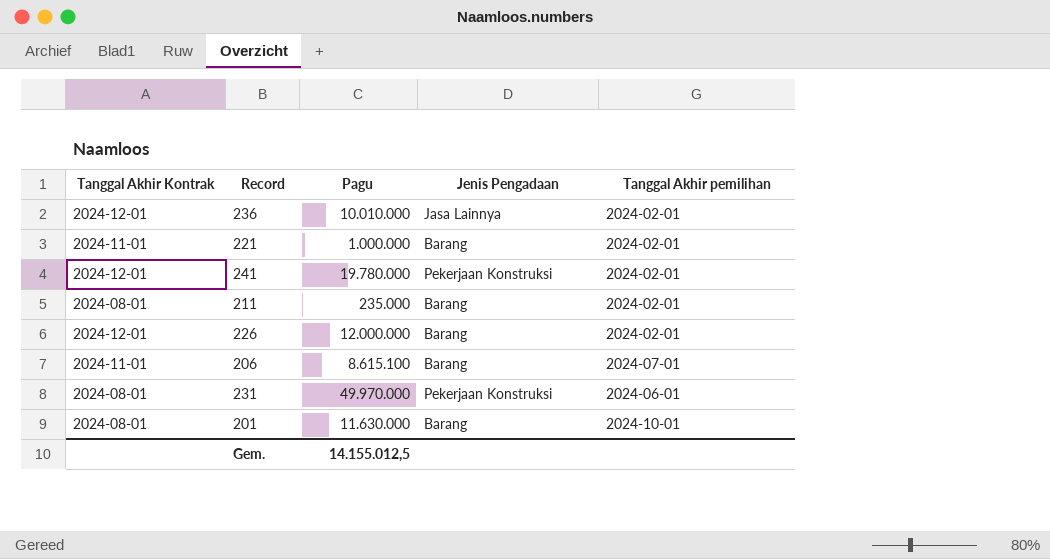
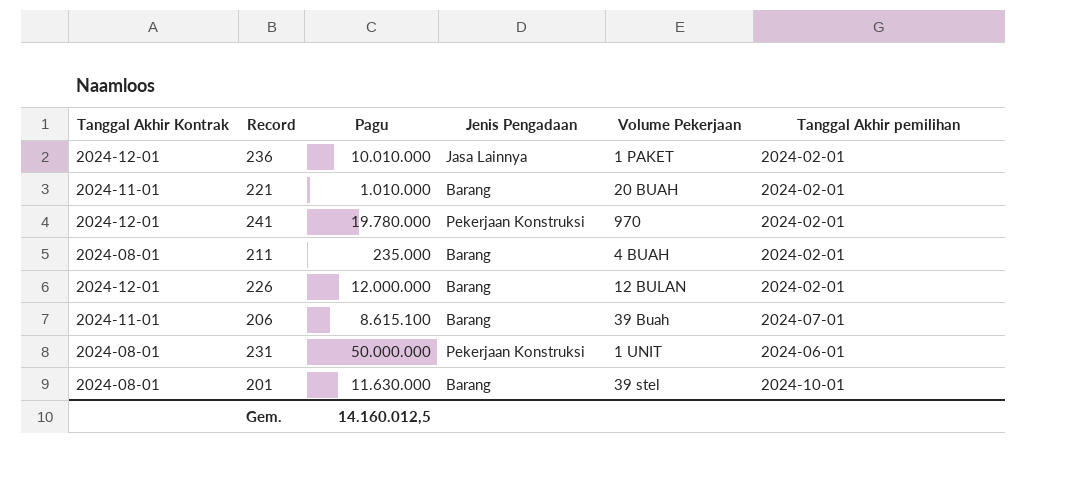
column Volume Pekerjaan | position: none -> 5
221 | Pagu: 1.000.000 -> 1.010.000
231 | Pagu: 49.970.000 -> 50.000.000
Gem. | Pagu: 14.155.012,5 -> 14.160.012,5

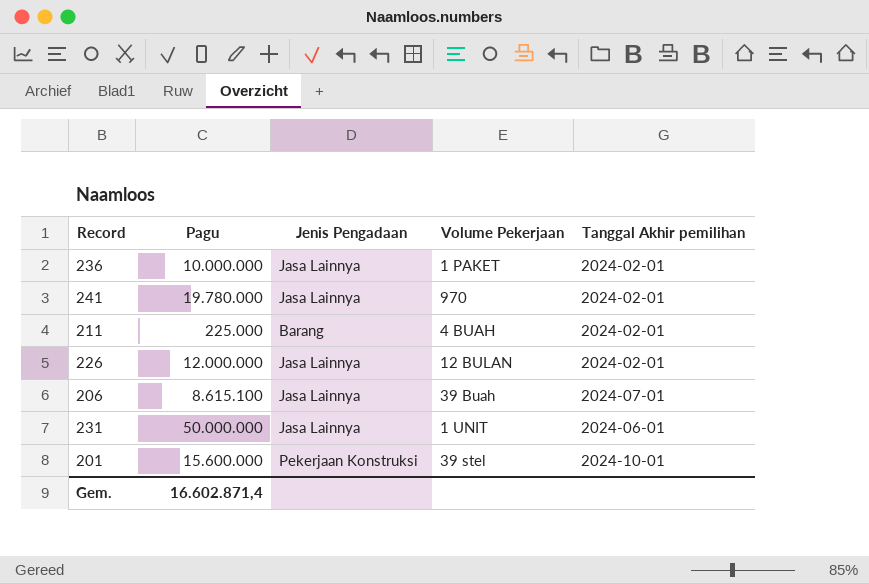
column Tanggal Akhir Kontrak | position: 1 -> none
row 221: 2024-11-01 | 1.010.000 | Barang | 20 BUAH | 2024-02-01 -> none
236 | Pagu: 10.010.000 -> 10.000.000
241 | Jenis Pengadaan: Pekerjaan Konstruksi -> Jasa Lainnya
211 | Pagu: 235.000 -> 225.000
226 | Jenis Pengadaan: Barang -> Jasa Lainnya
206 | Jenis Pengadaan: Barang -> Jasa Lainnya
231 | Jenis Pengadaan: Pekerjaan Konstruksi -> Jasa Lainnya
201 | Pagu: 11.630.000 -> 15.600.000
201 | Jenis Pengadaan: Barang -> Pekerjaan Konstruksi
Gem. | Pagu: 14.160.012,5 -> 16.602.871,4

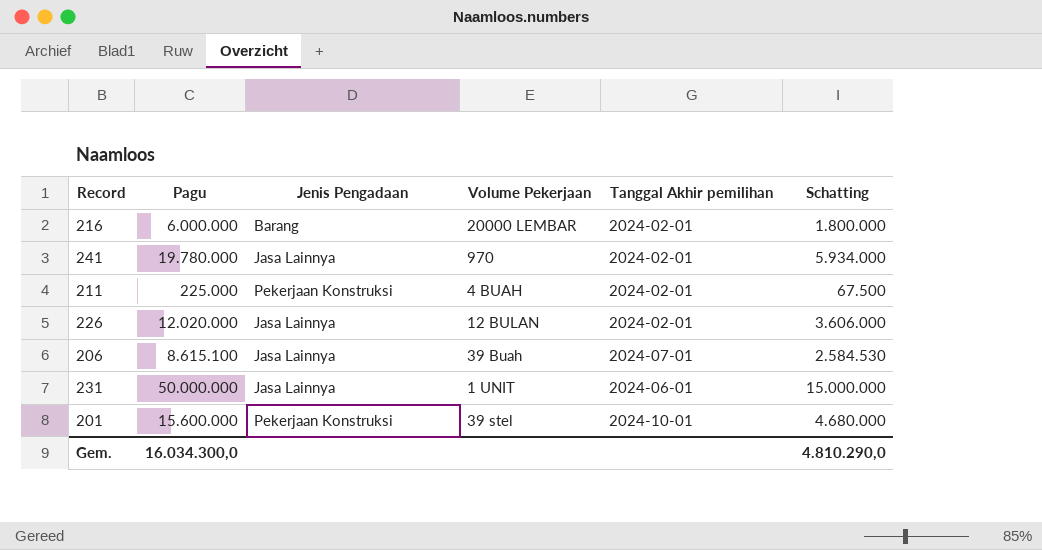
column Schatting | formula: none -> [Pagu] * 0,3
row 236: 10.000.000 | Jasa Lainnya | 1 PAKET | 2024-02-01 -> none
row 216: none -> 6.000.000 | Barang | 20000 LEMBAR | 2024-02-01 | 1.800.000
211 | Jenis Pengadaan: Barang -> Pekerjaan Konstruksi
226 | Pagu: 12.000.000 -> 12.020.000
Gem. | Pagu: 16.602.871,4 -> 16.034.300,0

